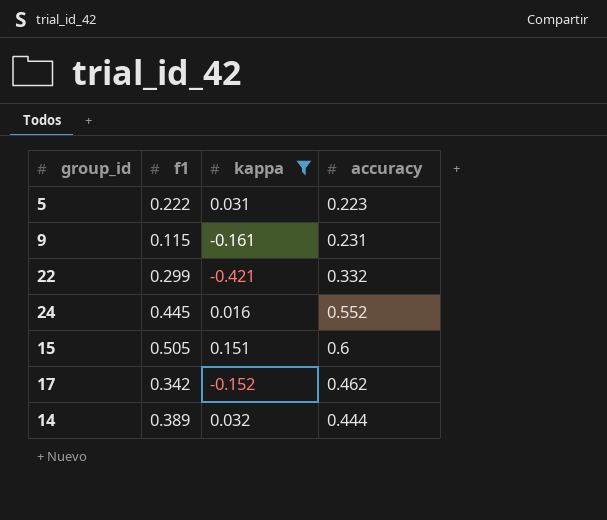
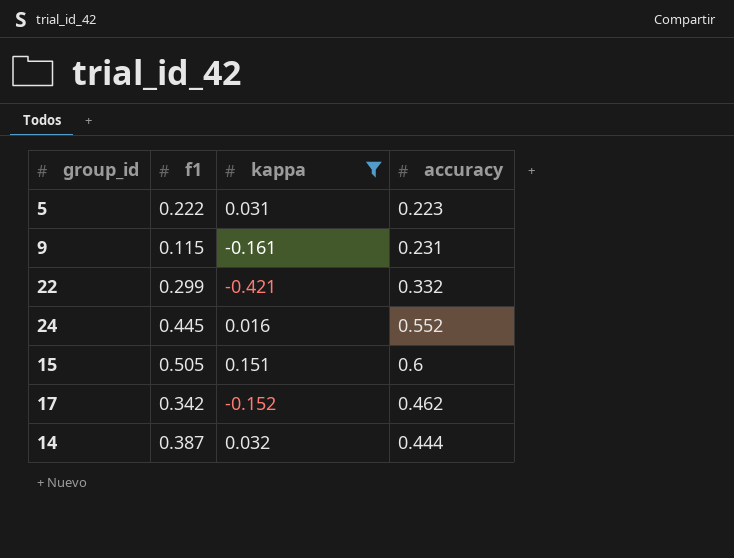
14 | f1: 0.389 -> 0.387

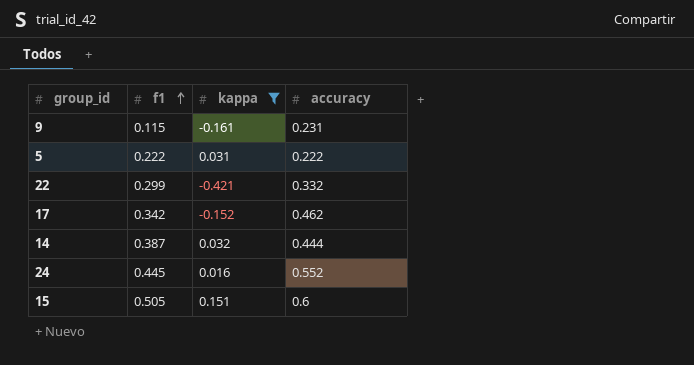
row order: none -> f1 ascending
5 | accuracy: 0.223 -> 0.222

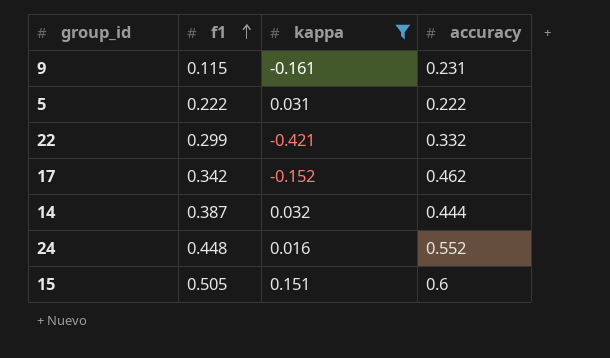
24 | f1: 0.445 -> 0.448

